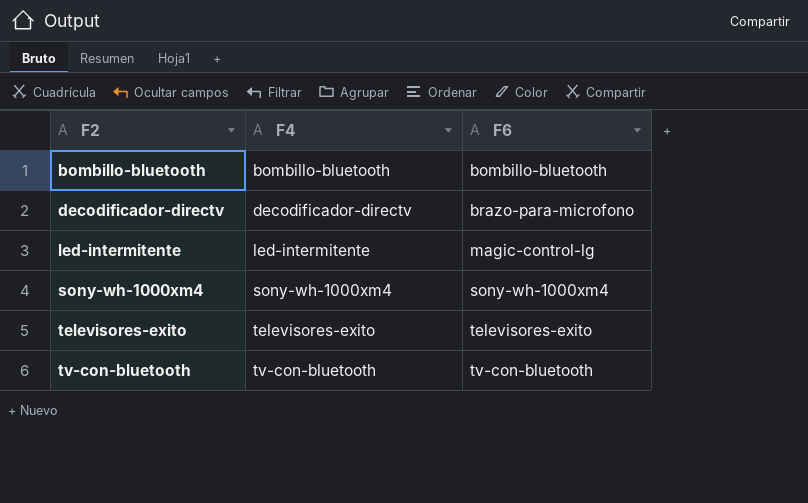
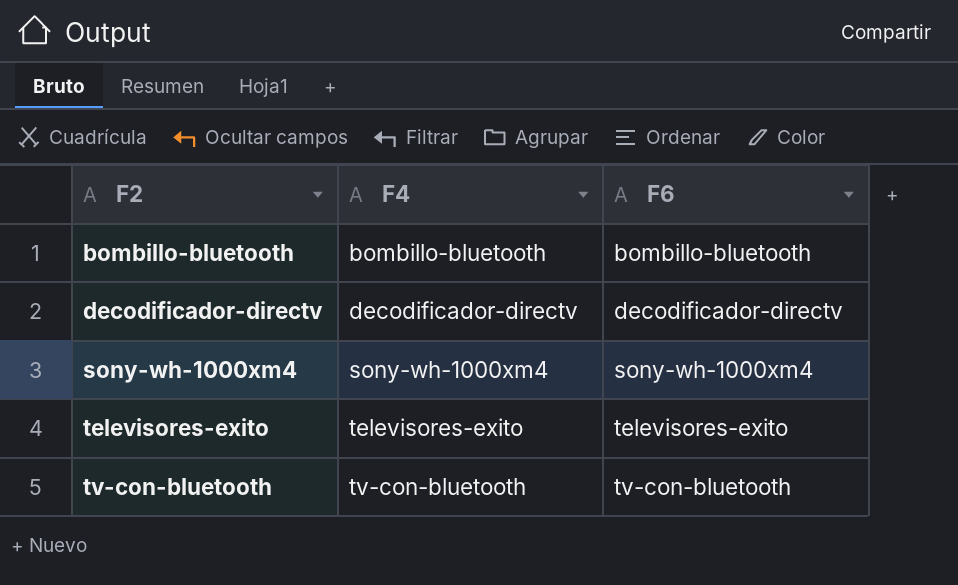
row led-intermitente: led-intermitente | magic-control-lg -> none
decodificador-directv | F6: brazo-para-microfono -> decodificador-directv

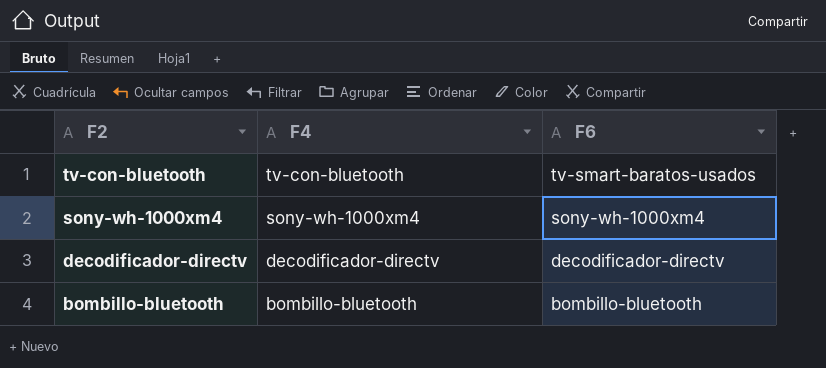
row order: F2 ascending -> F2 descending
row televisores-exito: televisores-exito | televisores-exito -> none
tv-con-bluetooth | F6: tv-con-bluetooth -> tv-smart-baratos-usados

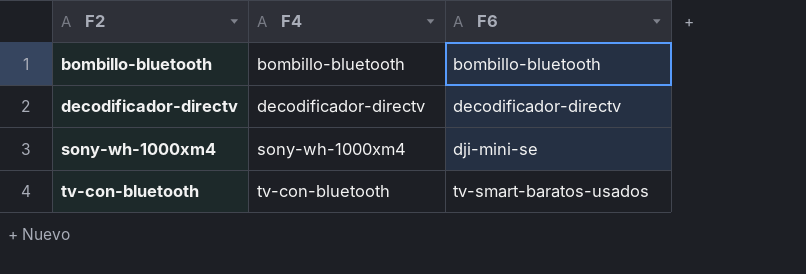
row order: F2 descending -> F2 ascending
sony-wh-1000xm4 | F6: sony-wh-1000xm4 -> dji-mini-se

